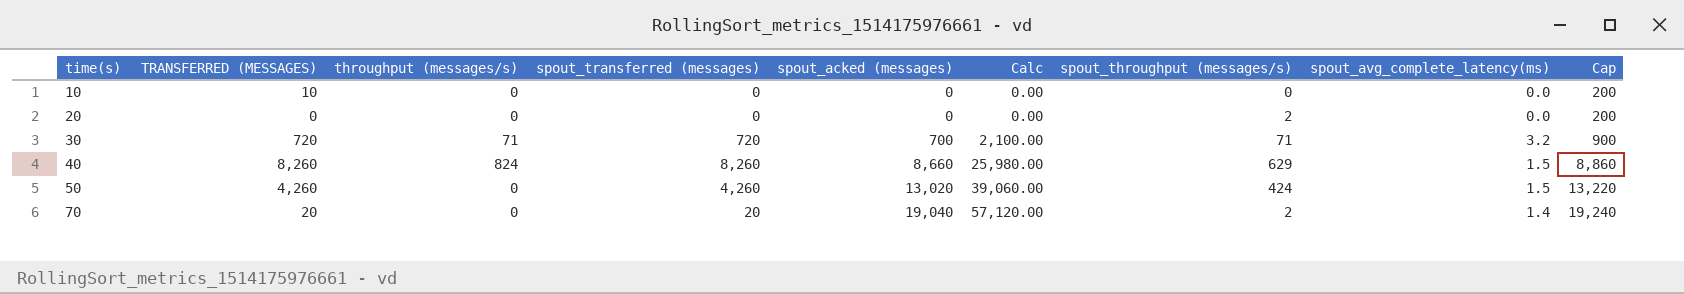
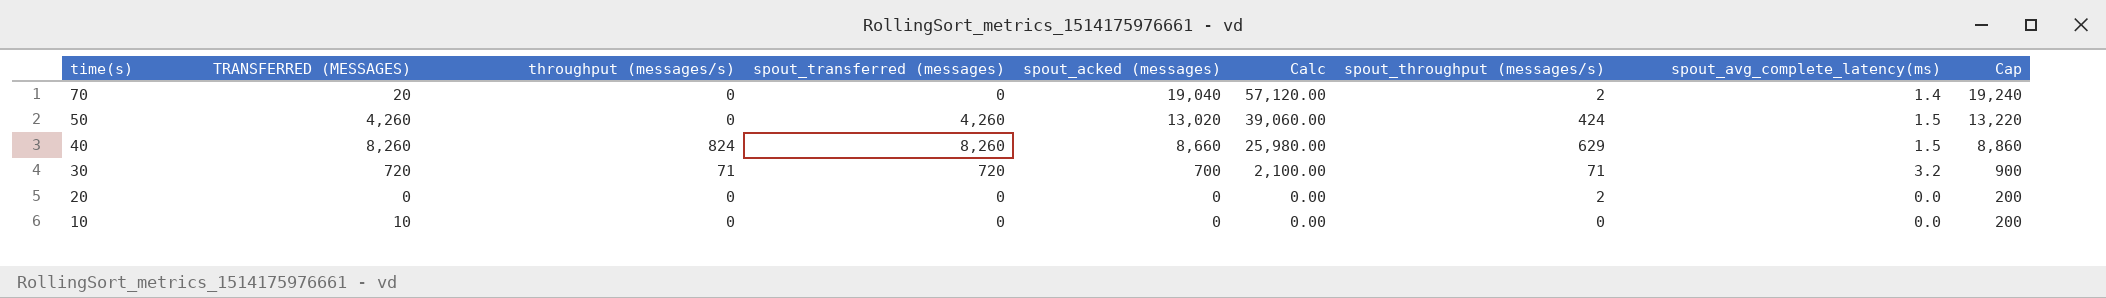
row order: time(s) ascending -> time(s) descending
70 | spout_transferred (messages): 20 -> 0

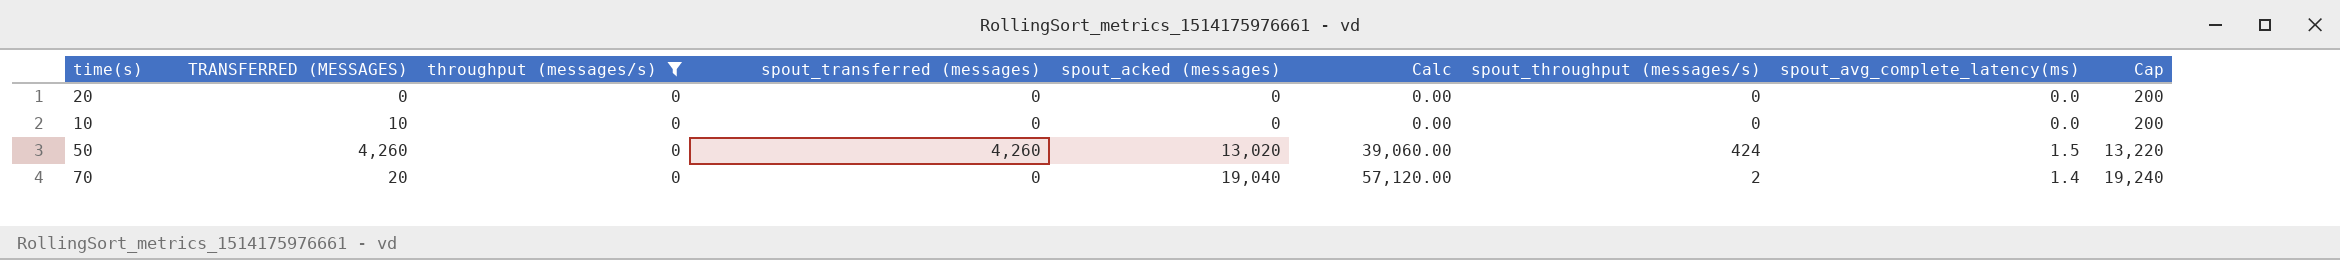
filter: none -> throughput (messages/s) = 0
row order: time(s) descending -> spout_acked (messages) ascending
20 | spout_throughput (messages/s): 2 -> 0

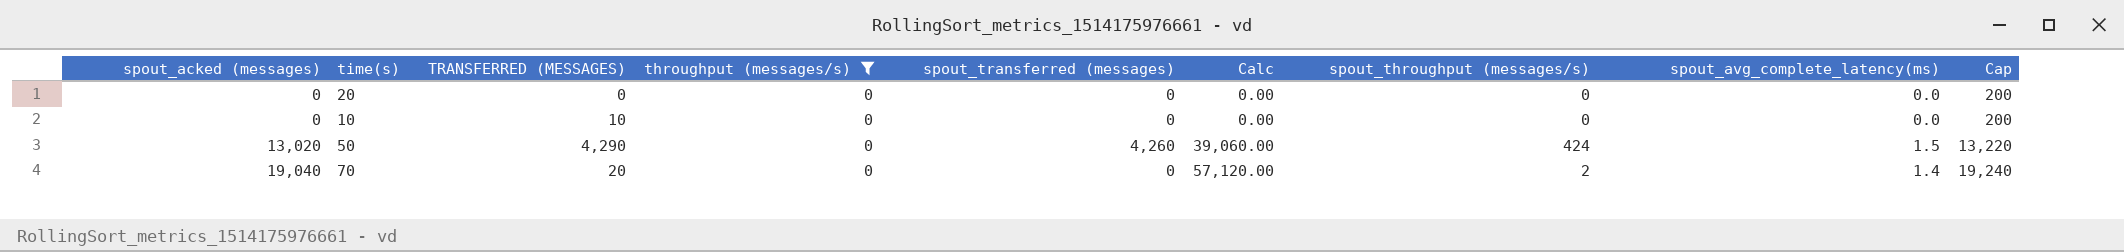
column spout_acked (messages) | position: 5 -> 1
50 | TRANSFERRED (MESSAGES): 4,260 -> 4,290

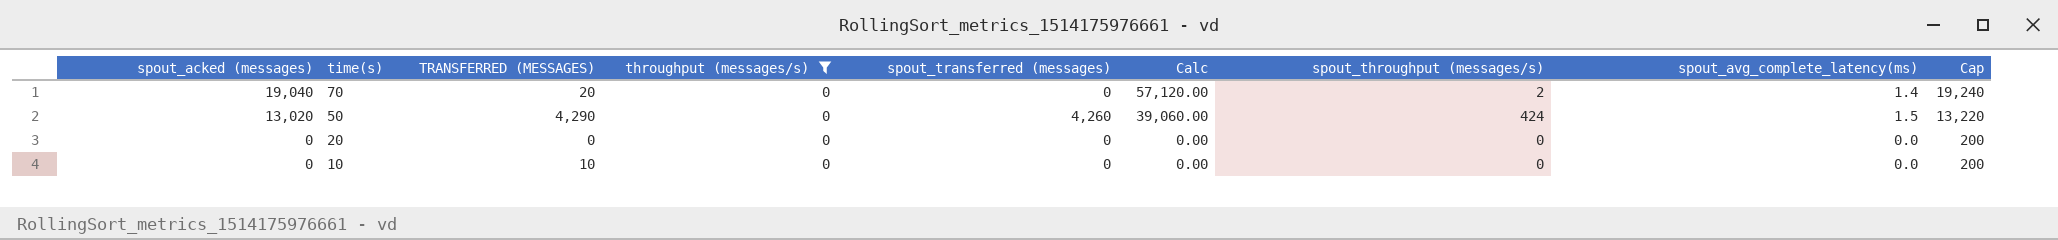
row order: spout_acked (messages) ascending -> spout_acked (messages) descending

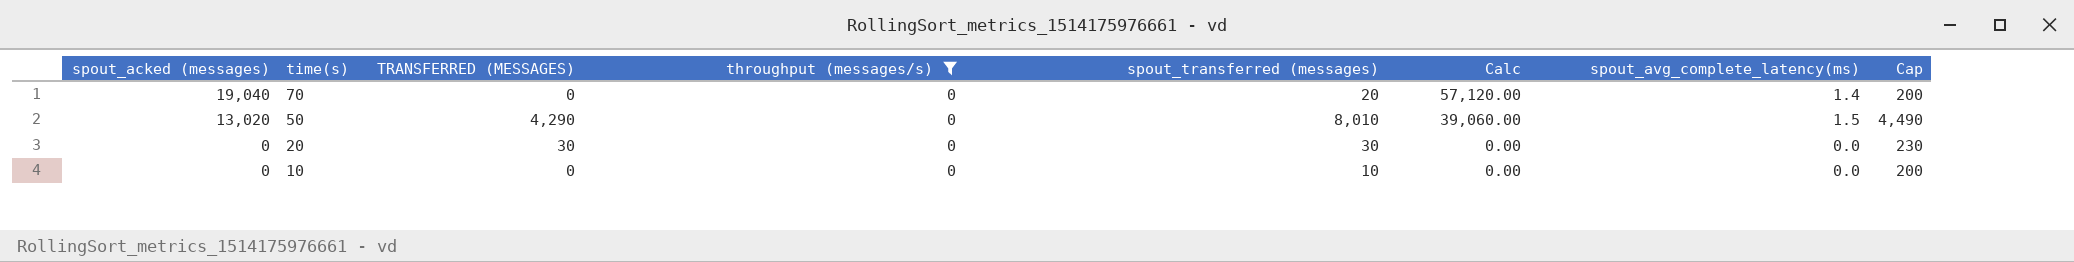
column spout_throughput (messages/s) | position: 7 -> none
column Cap | formula: [spout_acked (messages)] + 200 -> [TRANSFERRED (MESSAGES)] + 200
70 | TRANSFERRED (MESSAGES): 20 -> 0
70 | spout_transferred (messages): 0 -> 20
50 | spout_transferred (messages): 4,260 -> 8,010
20 | TRANSFERRED (MESSAGES): 0 -> 30
20 | spout_transferred (messages): 0 -> 30
10 | TRANSFERRED (MESSAGES): 10 -> 0
10 | spout_transferred (messages): 0 -> 10

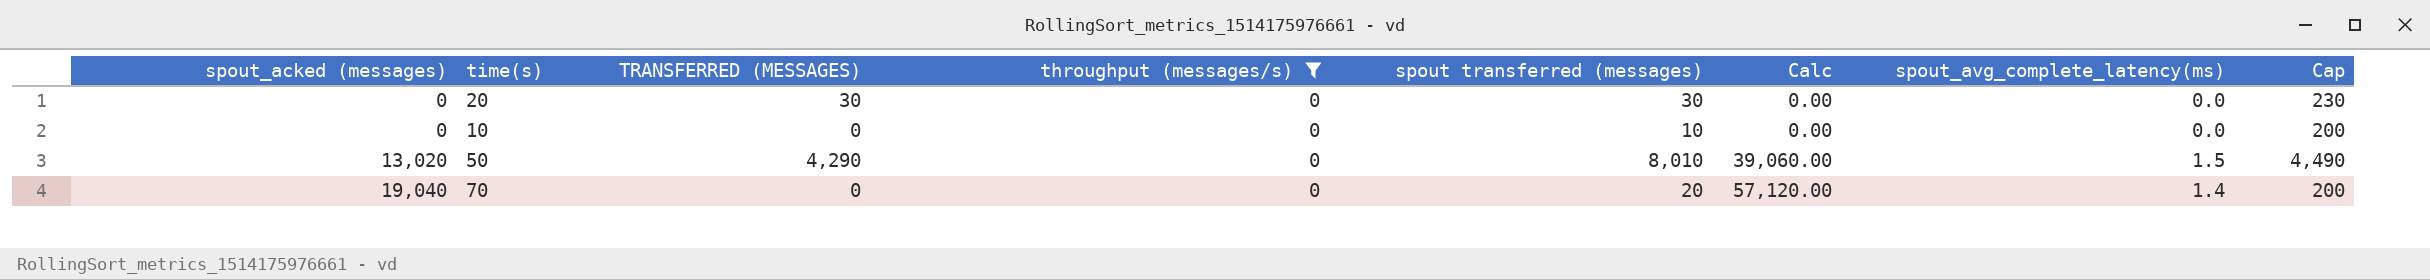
row order: spout_acked (messages) descending -> spout_acked (messages) ascending
column name: spout_transferred (messages) -> spout transferred (messages)

